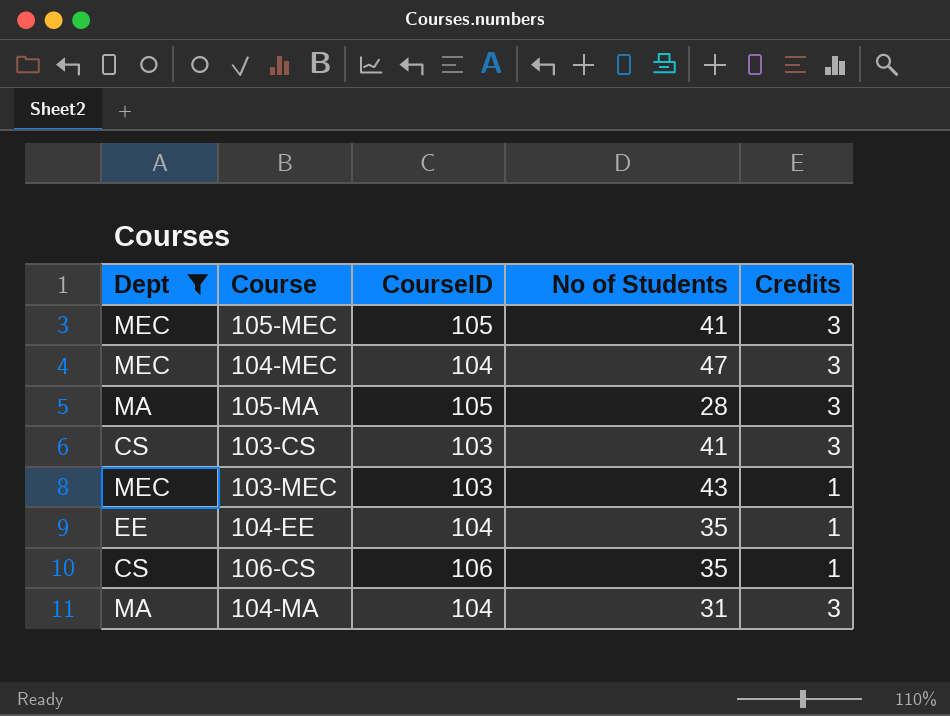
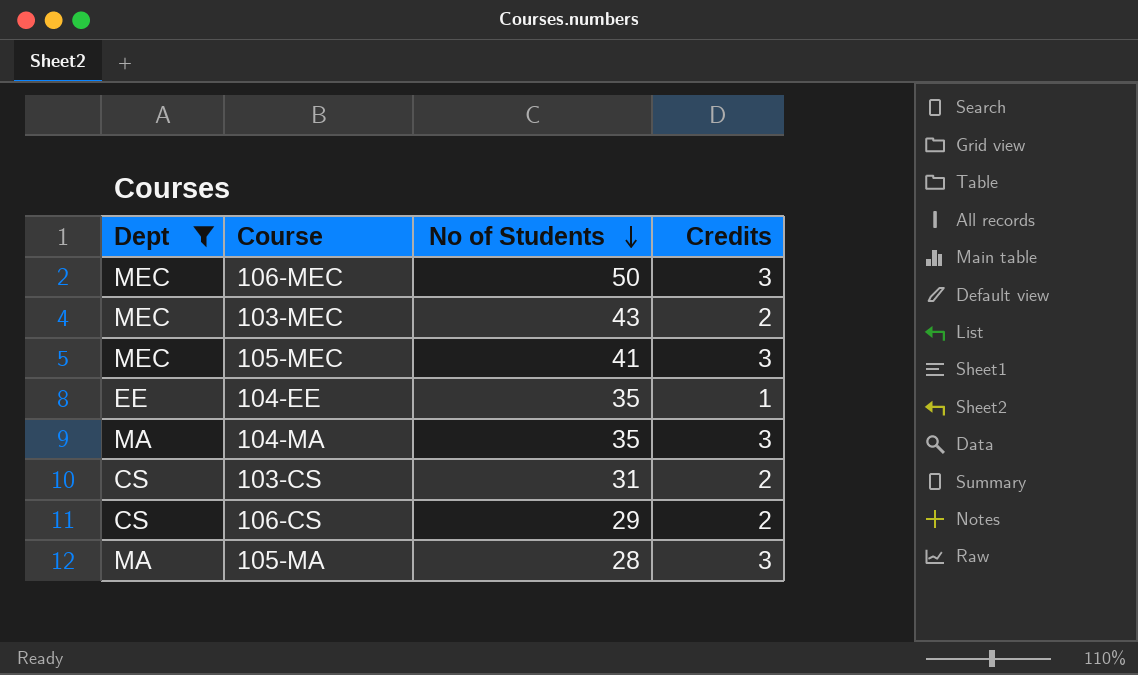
row order: none -> No of Students descending
column CourseID | position: 3 -> none
row 104-MEC: MEC | 104 | 47 | 3 -> none
row 106-MEC: none -> MEC | 50 | 3
103-MEC | Credits: 1 -> 2
104-MA | No of Students: 31 -> 35
103-CS | No of Students: 41 -> 31
103-CS | Credits: 3 -> 2
106-CS | No of Students: 35 -> 29
106-CS | Credits: 1 -> 2

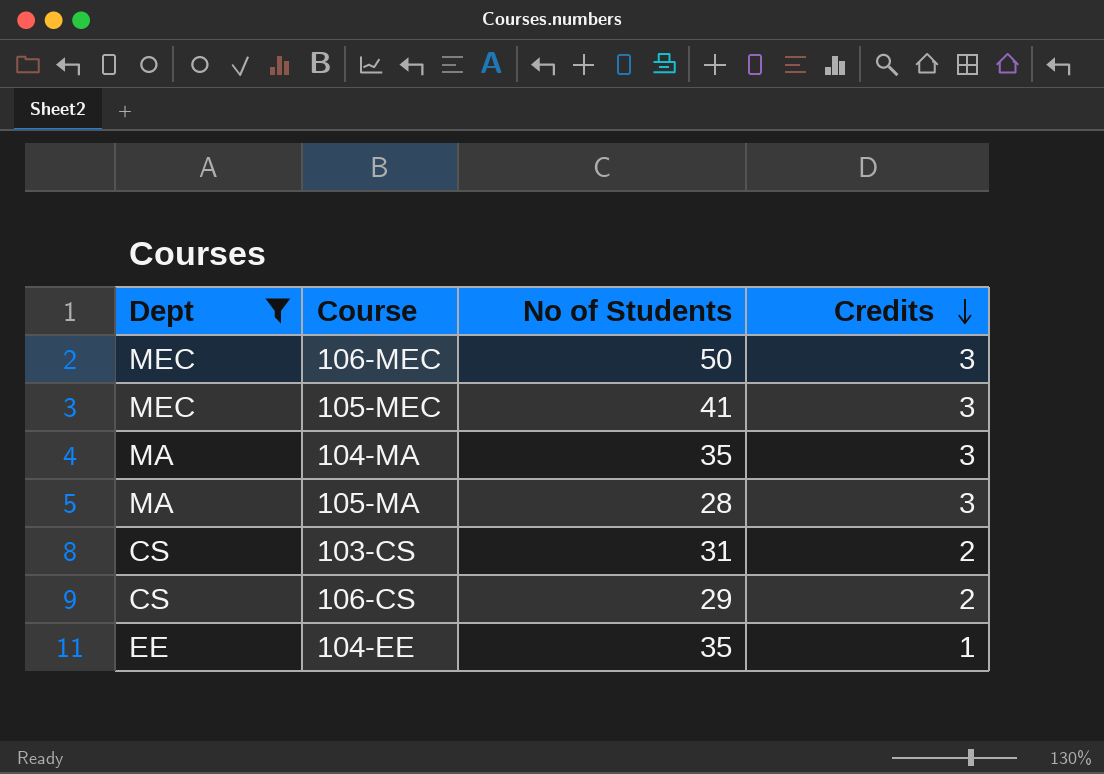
row order: No of Students descending -> Credits descending
row 103-MEC: MEC | 43 | 2 -> none

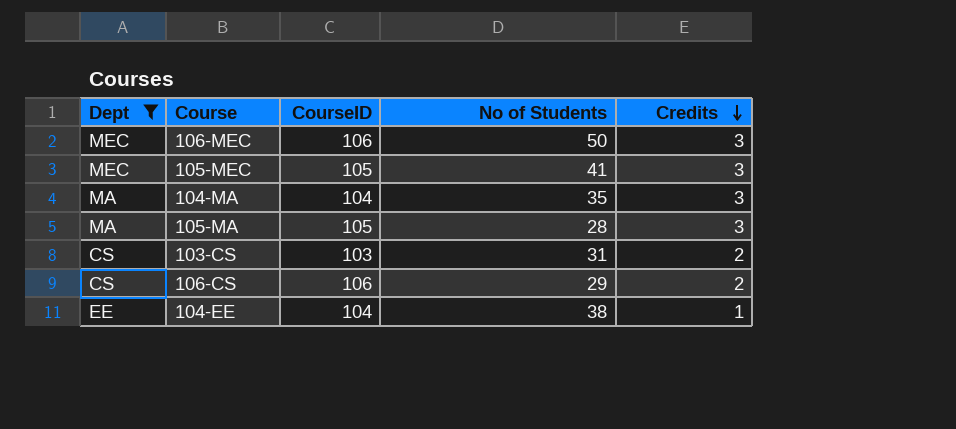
column CourseID | position: none -> 3
104-EE | No of Students: 35 -> 38

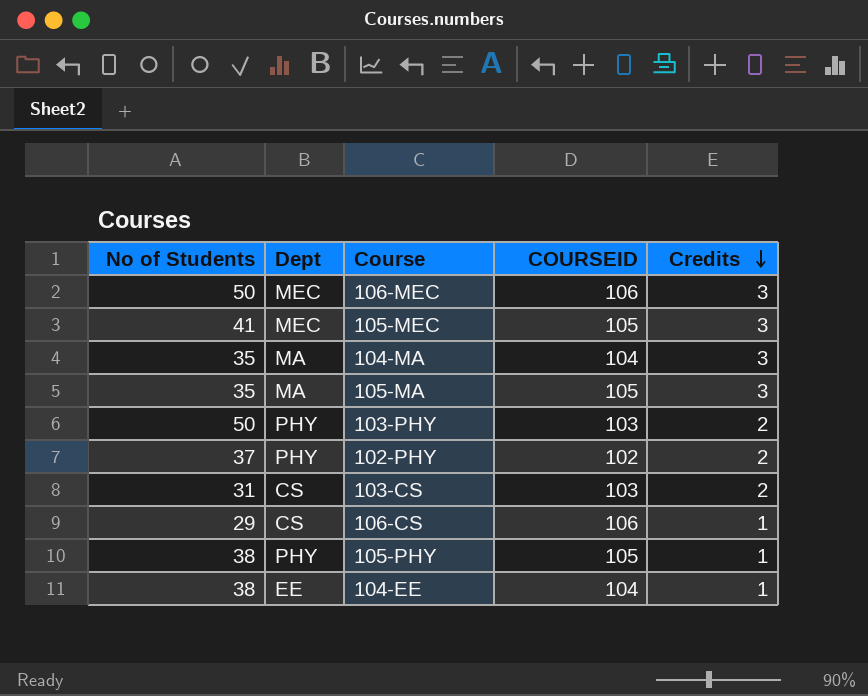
filter: Dept != PHY -> none
column No of Students | position: 4 -> 1
column name: CourseID -> COURSEID
105-MA | No of Students: 28 -> 35
106-CS | Credits: 2 -> 1

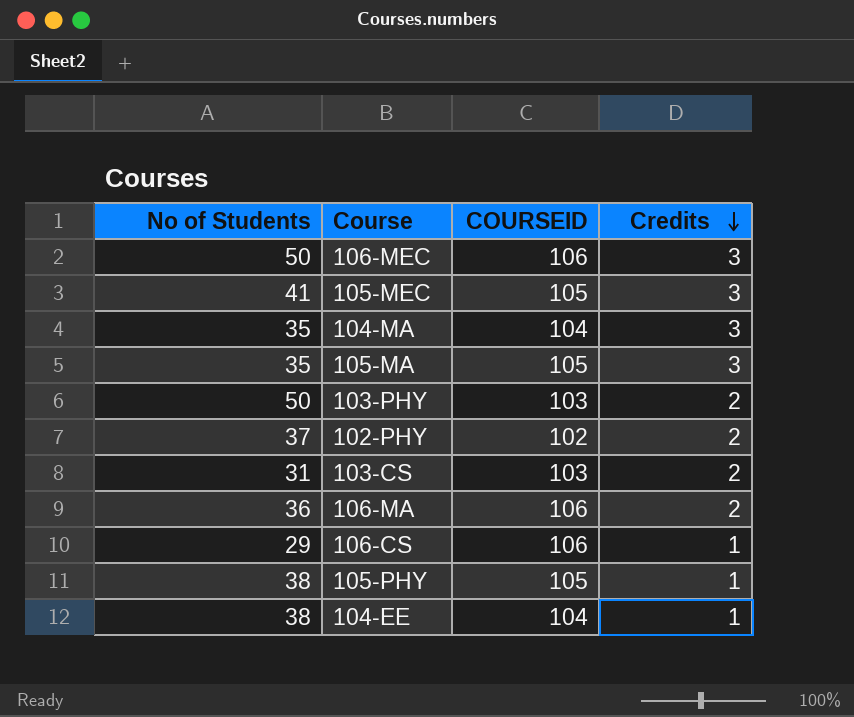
column Dept | position: 2 -> none
row 106-MA: none -> 36 | 106 | 2

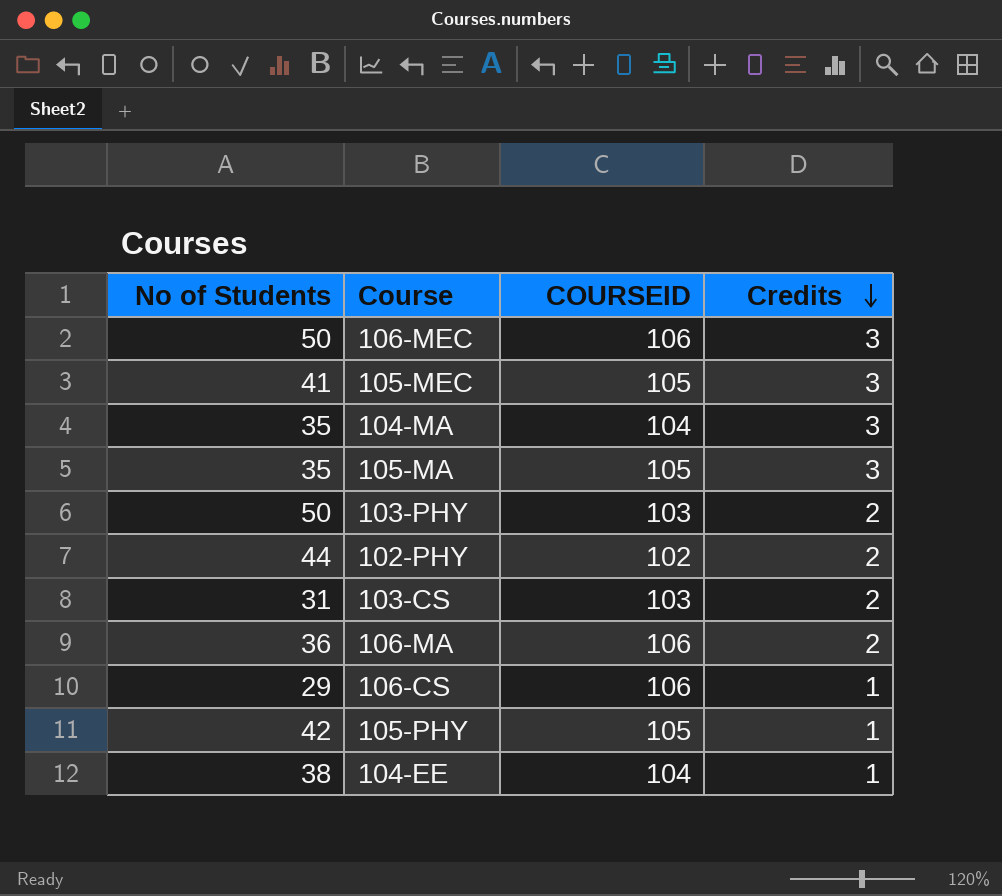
102-PHY | No of Students: 37 -> 44
105-PHY | No of Students: 38 -> 42

